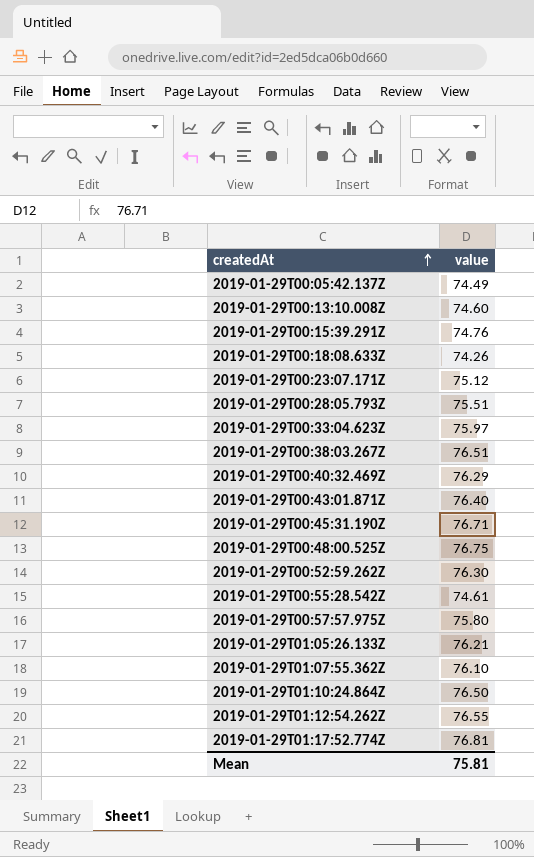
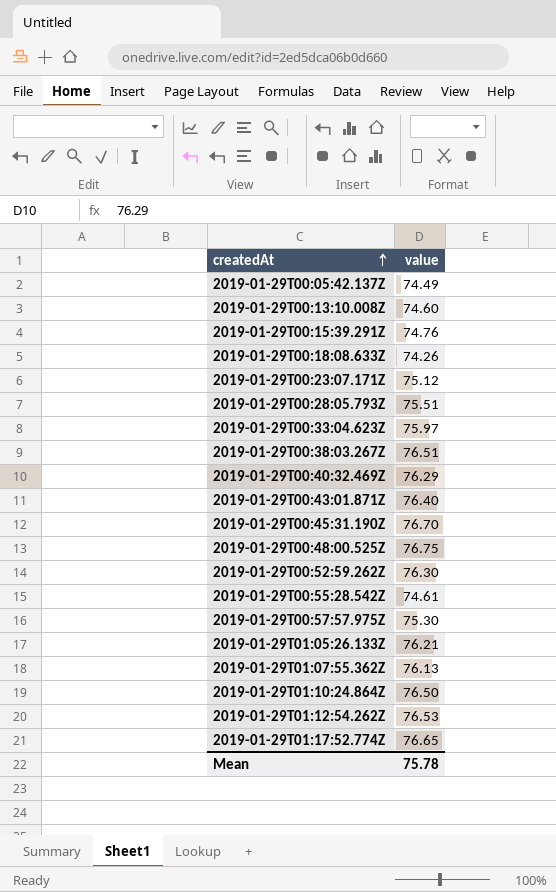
2019-01-29T00:45:31.190Z | value: 76.71 -> 76.70
2019-01-29T00:57:57.975Z | value: 75.80 -> 75.30
2019-01-29T01:07:55.362Z | value: 76.10 -> 76.13
2019-01-29T01:12:54.262Z | value: 76.55 -> 76.53
2019-01-29T01:17:52.774Z | value: 76.81 -> 76.65
Mean | value: 75.81 -> 75.78

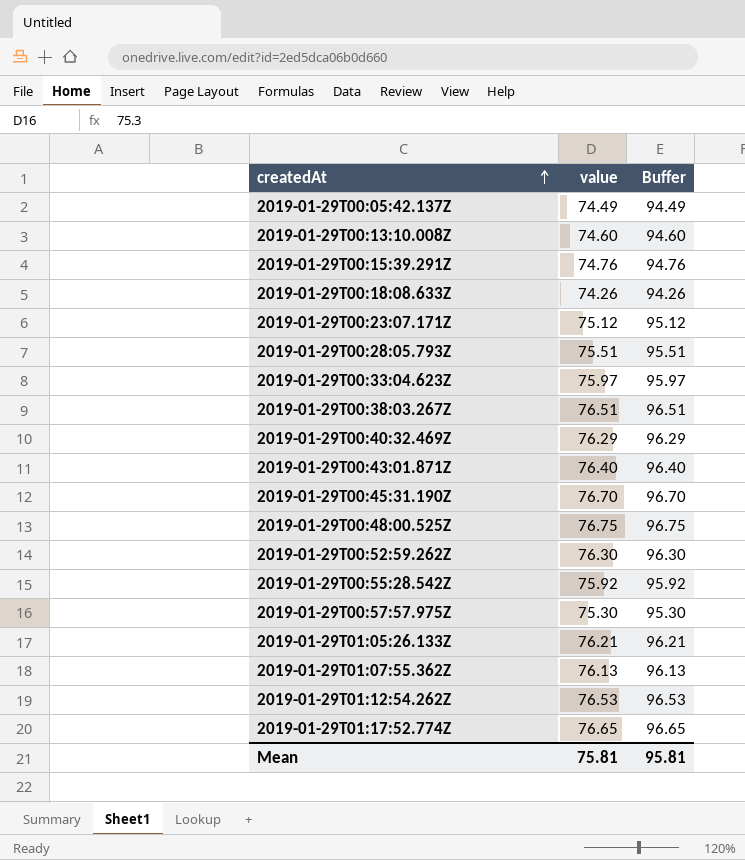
column Buffer | formula: none -> [value] + 20
row 2019-01-29T01:10:24.864Z: 76.50 -> none
2019-01-29T00:55:28.542Z | value: 74.61 -> 75.92
Mean | value: 75.78 -> 75.81

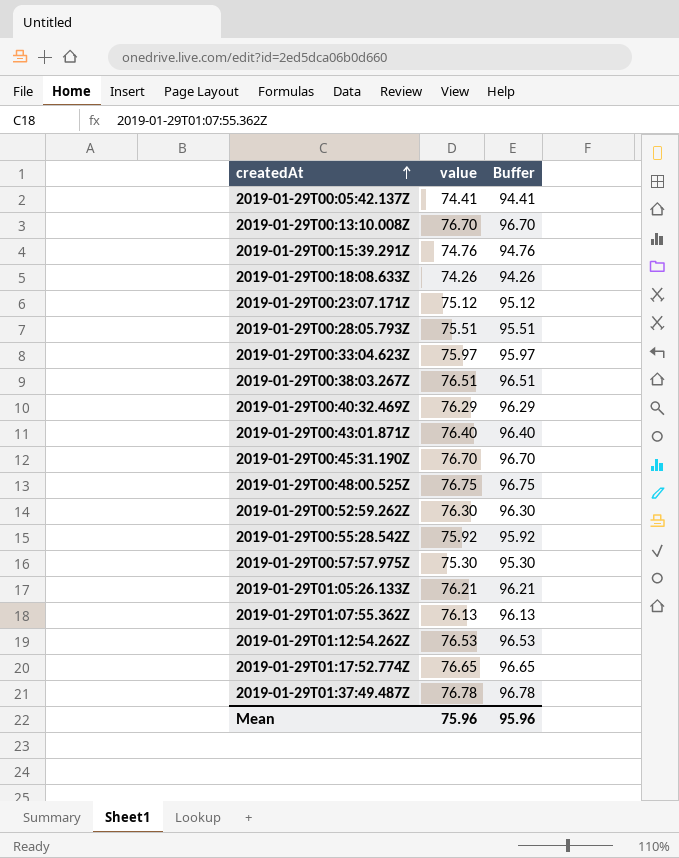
2019-01-29T00:05:42.137Z | value: 74.49 -> 74.41
2019-01-29T00:05:42.137Z | Buffer: 94.49 -> 94.41
2019-01-29T00:13:10.008Z | value: 74.60 -> 76.70
2019-01-29T00:13:10.008Z | Buffer: 94.60 -> 96.70
row 2019-01-29T01:37:49.487Z: none -> 76.78 | 96.78
Mean | value: 75.81 -> 75.96
Mean | Buffer: 95.81 -> 95.96

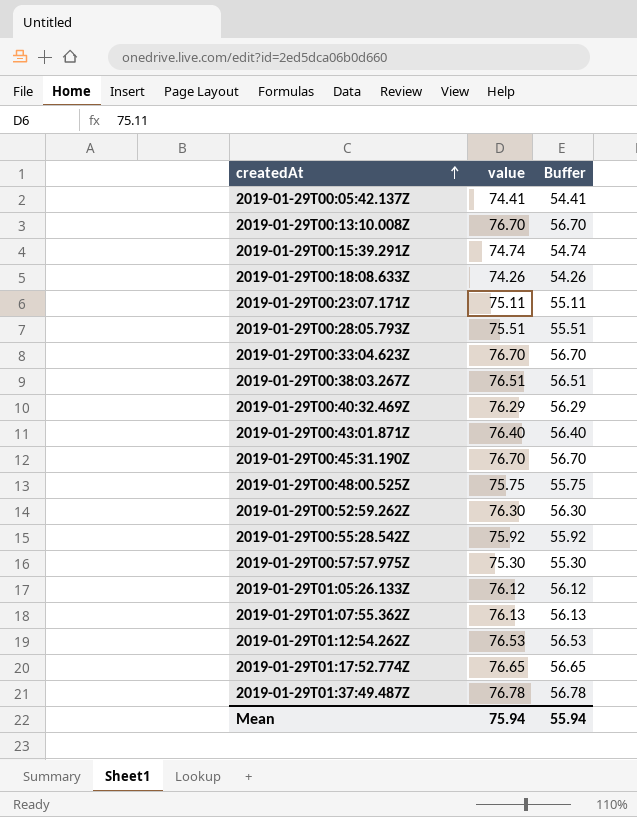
column Buffer | formula: [value] + 20 -> [value] - 20
2019-01-29T00:15:39.291Z | value: 74.76 -> 74.74
2019-01-29T00:23:07.171Z | value: 75.12 -> 75.11
2019-01-29T00:33:04.623Z | value: 75.97 -> 76.70
2019-01-29T00:48:00.525Z | value: 76.75 -> 75.75
2019-01-29T01:05:26.133Z | value: 76.21 -> 76.12
Mean | value: 75.96 -> 75.94
Mean | Buffer: 95.96 -> 55.94

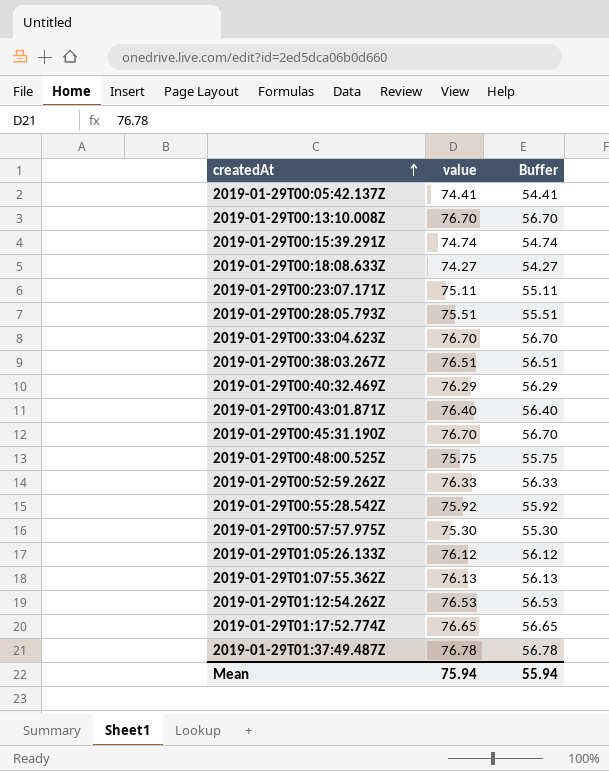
2019-01-29T00:18:08.633Z | value: 74.26 -> 74.27
2019-01-29T00:18:08.633Z | Buffer: 54.26 -> 54.27
2019-01-29T00:52:59.262Z | value: 76.30 -> 76.33
2019-01-29T00:52:59.262Z | Buffer: 56.30 -> 56.33

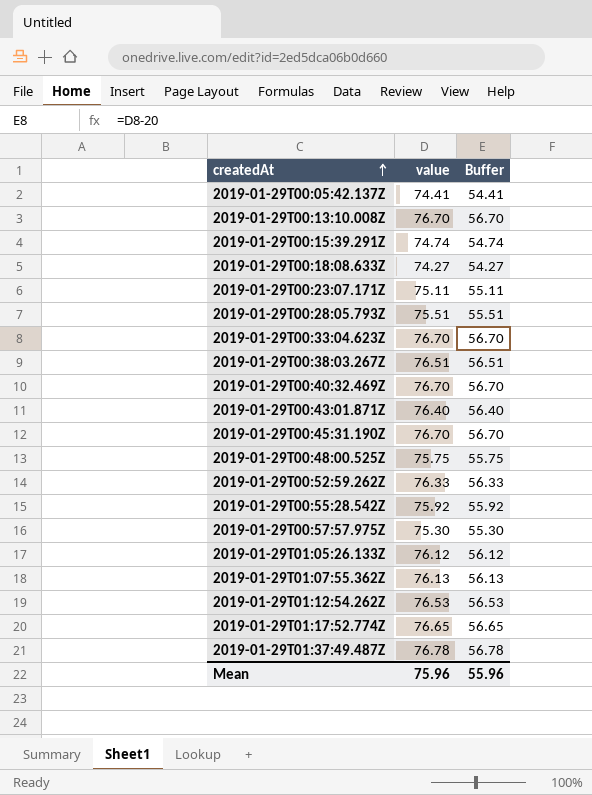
2019-01-29T00:40:32.469Z | value: 76.29 -> 76.70
2019-01-29T00:40:32.469Z | Buffer: 56.29 -> 56.70
Mean | value: 75.94 -> 75.96
Mean | Buffer: 55.94 -> 55.96

